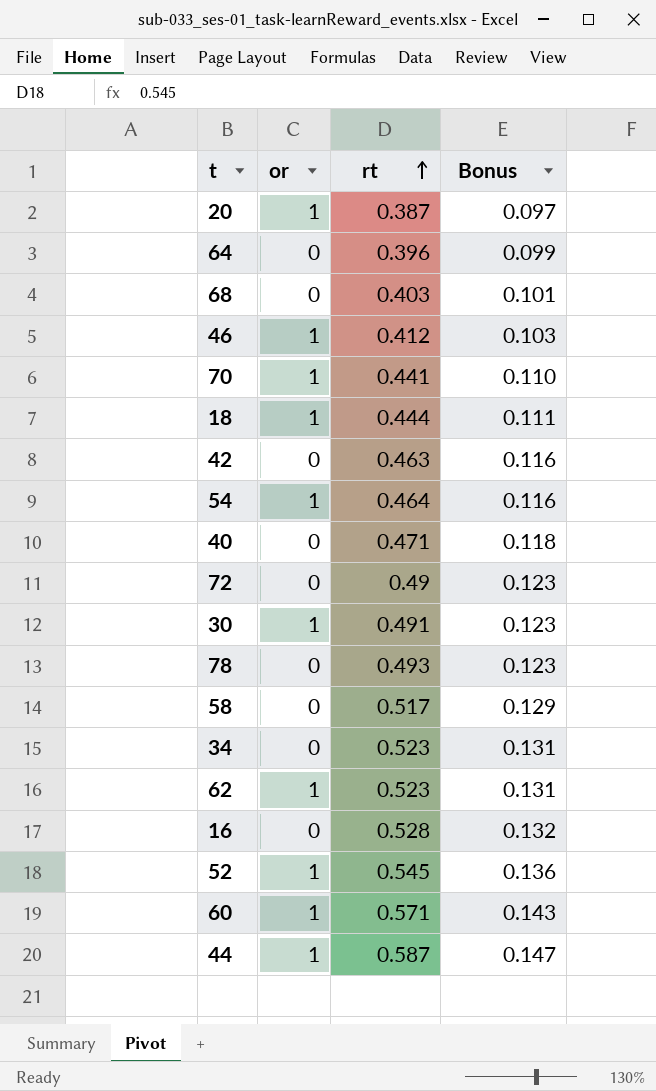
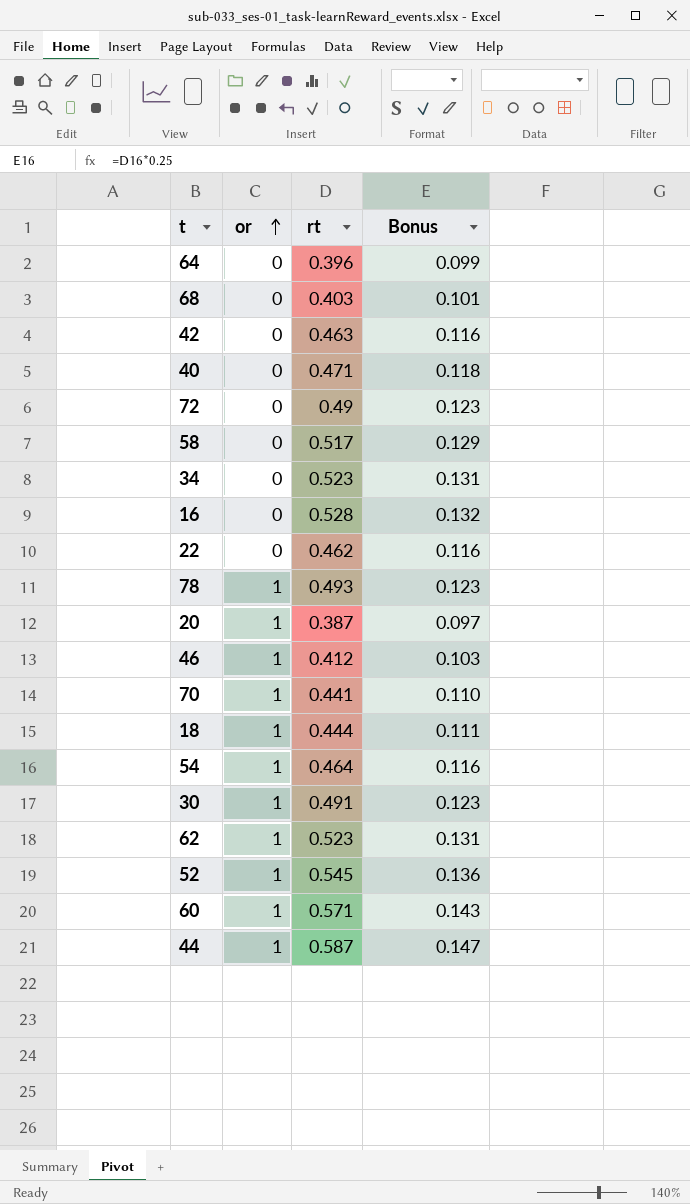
row order: rt ascending -> or ascending
row 22: none -> 0 | 0.462 | 0.116
78 | or: 0 -> 1

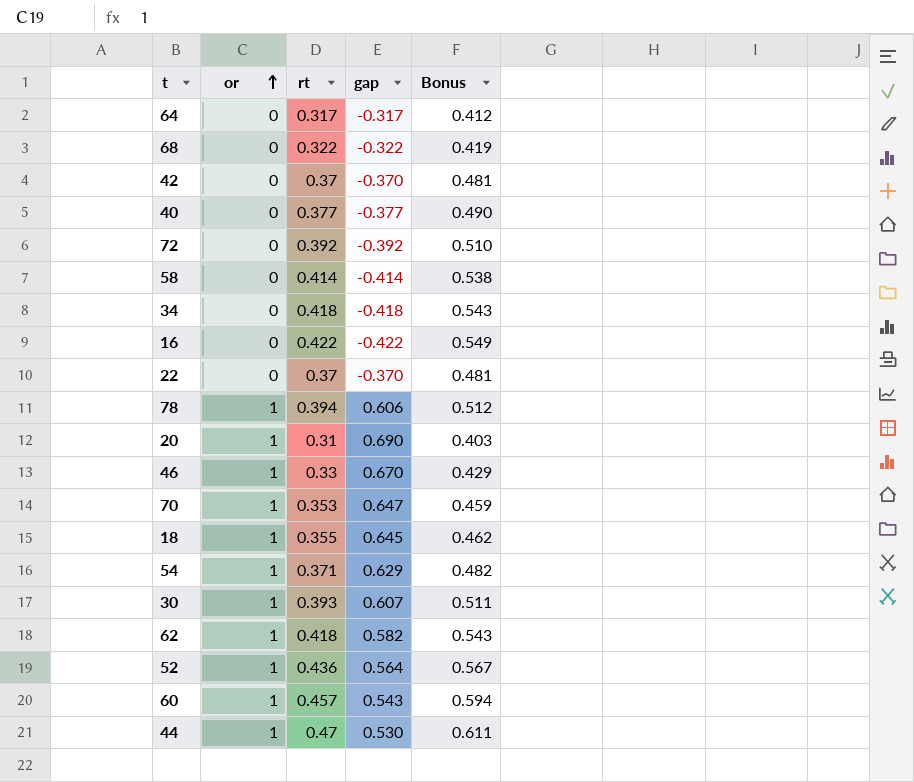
column gap | formula: none -> [or] - [rt]
column Bonus | formula: [rt] * 0.25 -> [rt] * 1.3
64 | rt: 0.396 -> 0.317
68 | rt: 0.403 -> 0.322
42 | rt: 0.463 -> 0.37
40 | rt: 0.471 -> 0.377
72 | rt: 0.49 -> 0.392
58 | rt: 0.517 -> 0.414
34 | rt: 0.523 -> 0.418
16 | rt: 0.528 -> 0.422
22 | rt: 0.462 -> 0.37
78 | rt: 0.493 -> 0.394
20 | rt: 0.387 -> 0.31
46 | rt: 0.412 -> 0.33
70 | rt: 0.441 -> 0.353
18 | rt: 0.444 -> 0.355
54 | rt: 0.464 -> 0.371
30 | rt: 0.491 -> 0.393
62 | rt: 0.523 -> 0.418
52 | rt: 0.545 -> 0.436
60 | rt: 0.571 -> 0.457
44 | rt: 0.587 -> 0.47

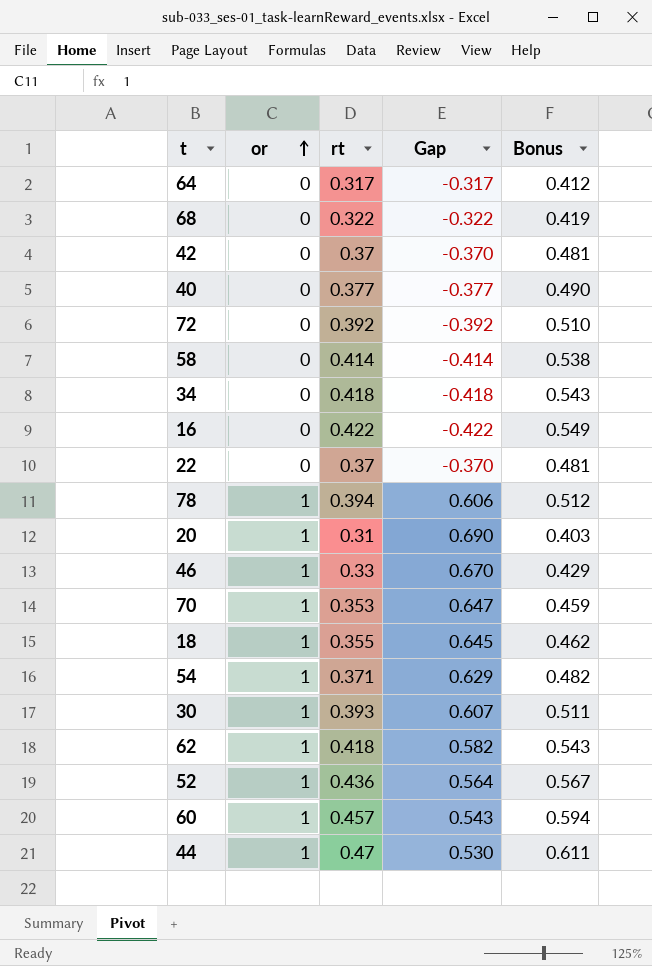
column name: gap -> Gap

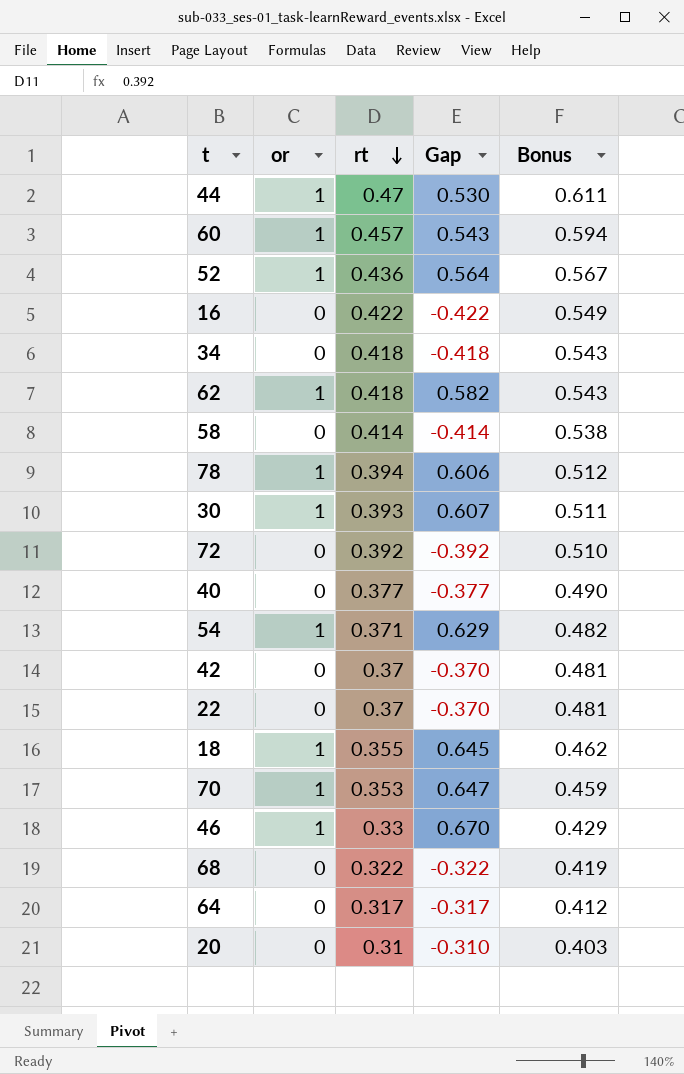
row order: or ascending -> rt descending
20 | or: 1 -> 0
20 | Gap: 0.690 -> -0.310

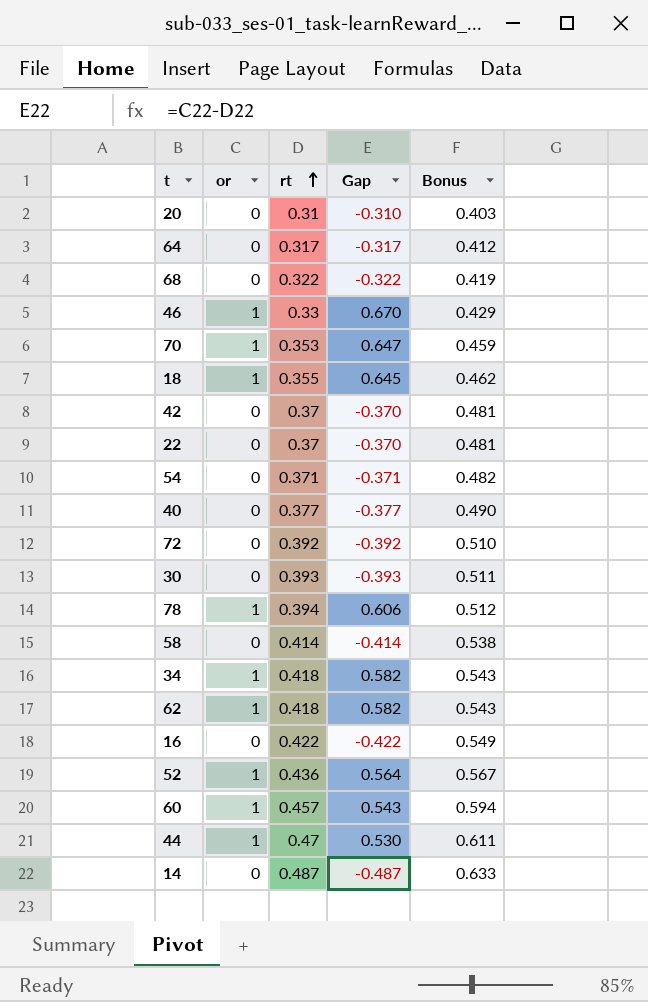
row order: rt descending -> rt ascending
54 | or: 1 -> 0
54 | Gap: 0.629 -> -0.371
30 | or: 1 -> 0
30 | Gap: 0.607 -> -0.393
34 | or: 0 -> 1
34 | Gap: -0.418 -> 0.582
row 14: none -> 0 | 0.487 | -0.487 | 0.633

